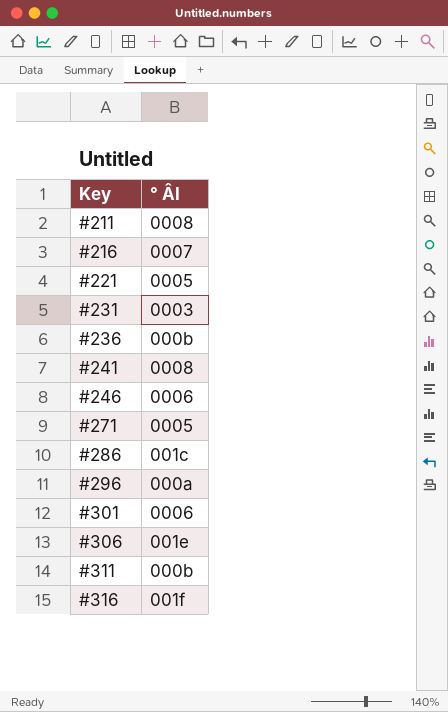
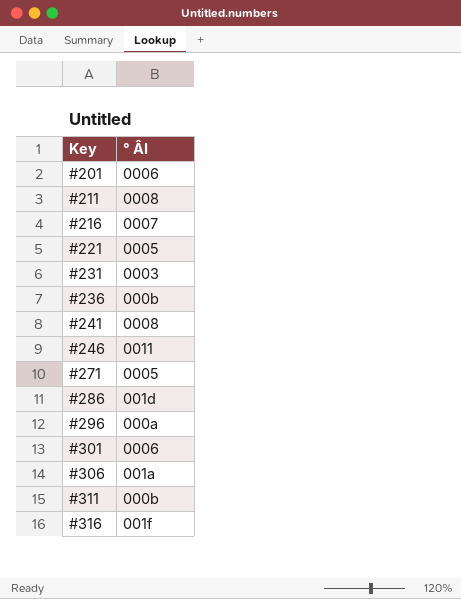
row #201: none -> 0006
#246 | ° ÂI: 0006 -> 0011
#286 | ° ÂI: 001c -> 001d
#306 | ° ÂI: 001e -> 001a

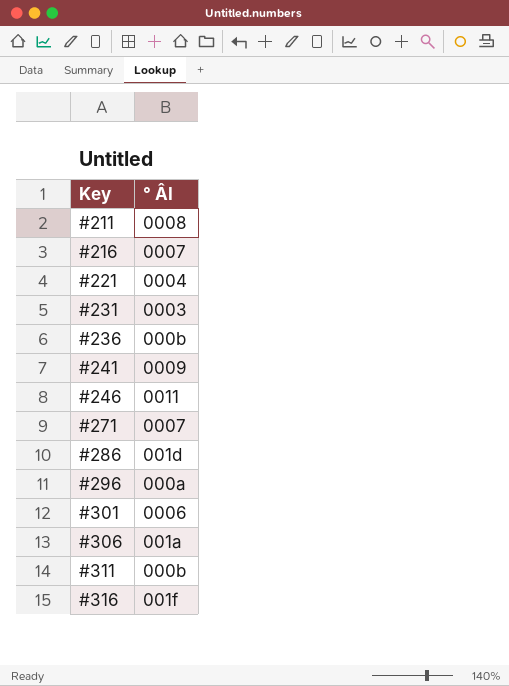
row #201: 0006 -> none
#221 | ° ÂI: 0005 -> 0004
#241 | ° ÂI: 0008 -> 0009
#271 | ° ÂI: 0005 -> 0007

